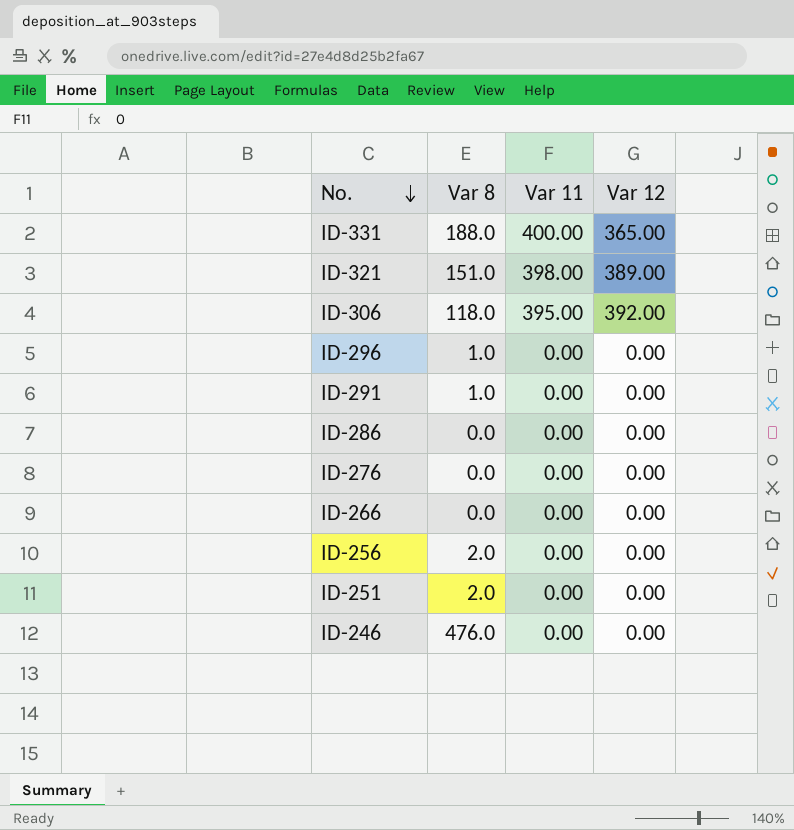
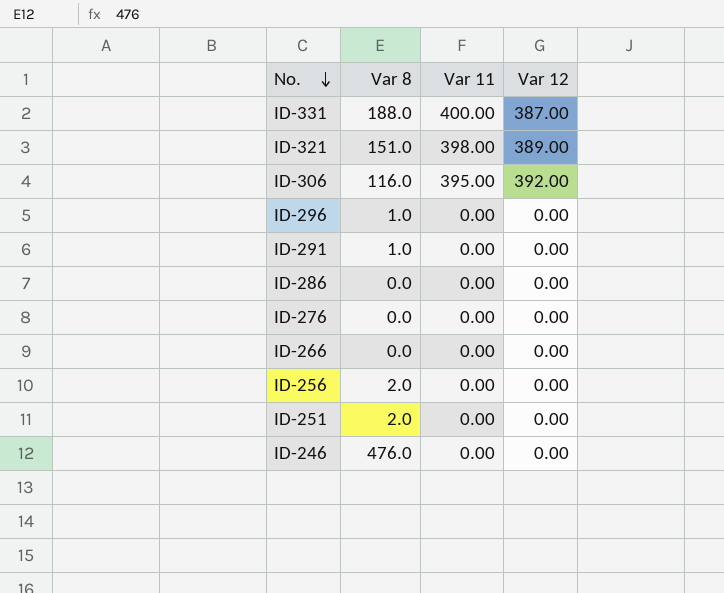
ID-331 | Var 12: 365.00 -> 387.00
ID-306 | Var 8: 118.0 -> 116.0

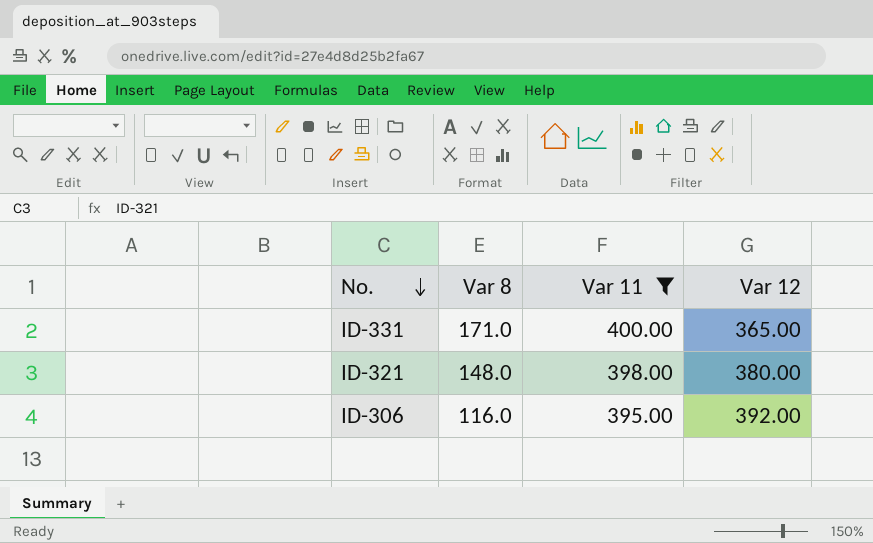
filter: none -> Var 11 != 0.00
ID-331 | Var 8: 188.0 -> 171.0
ID-331 | Var 12: 387.00 -> 365.00
ID-321 | Var 8: 151.0 -> 148.0
ID-321 | Var 12: 389.00 -> 380.00

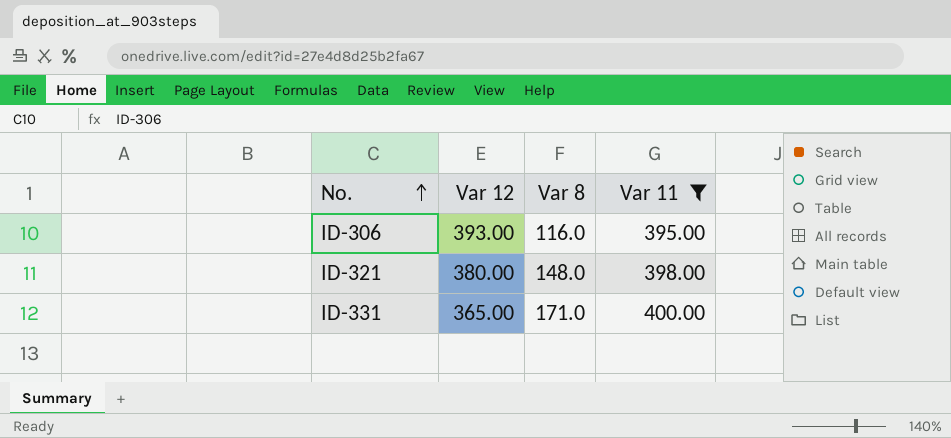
row order: No. descending -> No. ascending
column Var 12 | position: 4 -> 2
ID-306 | Var 12: 392.00 -> 393.00

